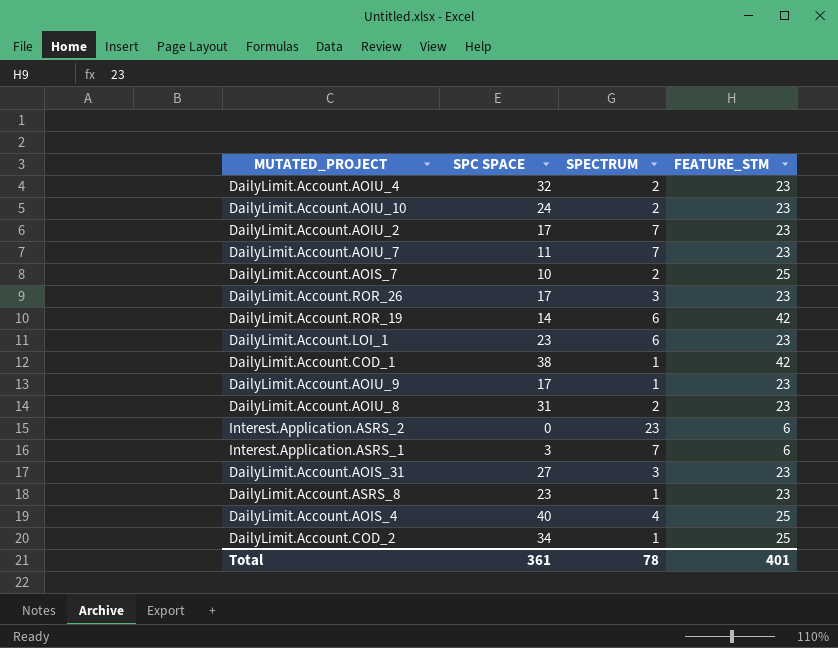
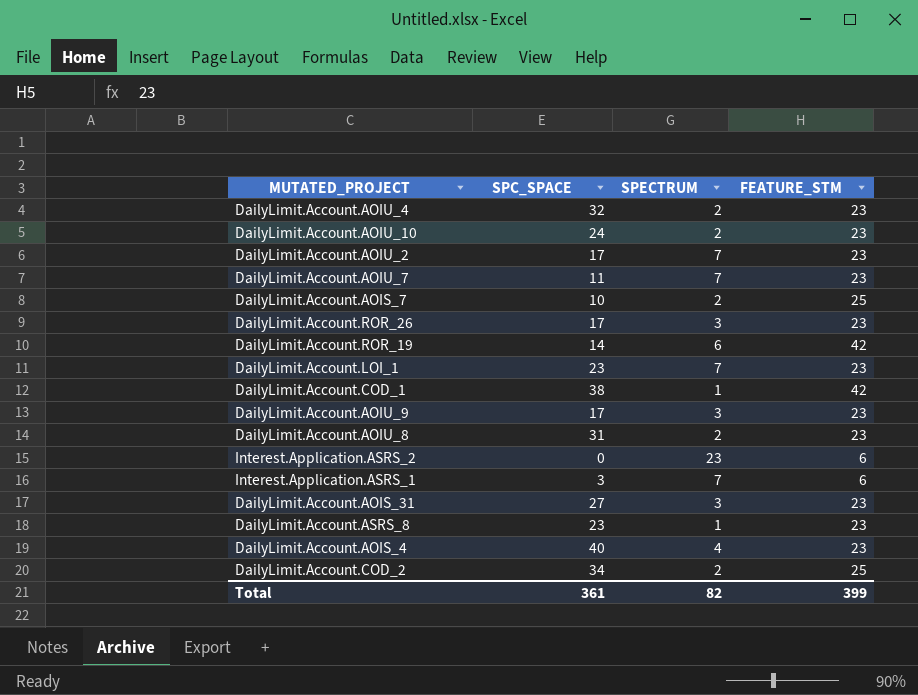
column name: SPC SPACE -> SPC_SPACE
DailyLimit.Account.LOI_1 | SPECTRUM: 6 -> 7
DailyLimit.Account.AOIU_9 | SPECTRUM: 1 -> 3
DailyLimit.Account.AOIS_4 | FEATURE_STM: 25 -> 23
DailyLimit.Account.COD_2 | SPECTRUM: 1 -> 2
Total | SPECTRUM: 78 -> 82
Total | FEATURE_STM: 401 -> 399

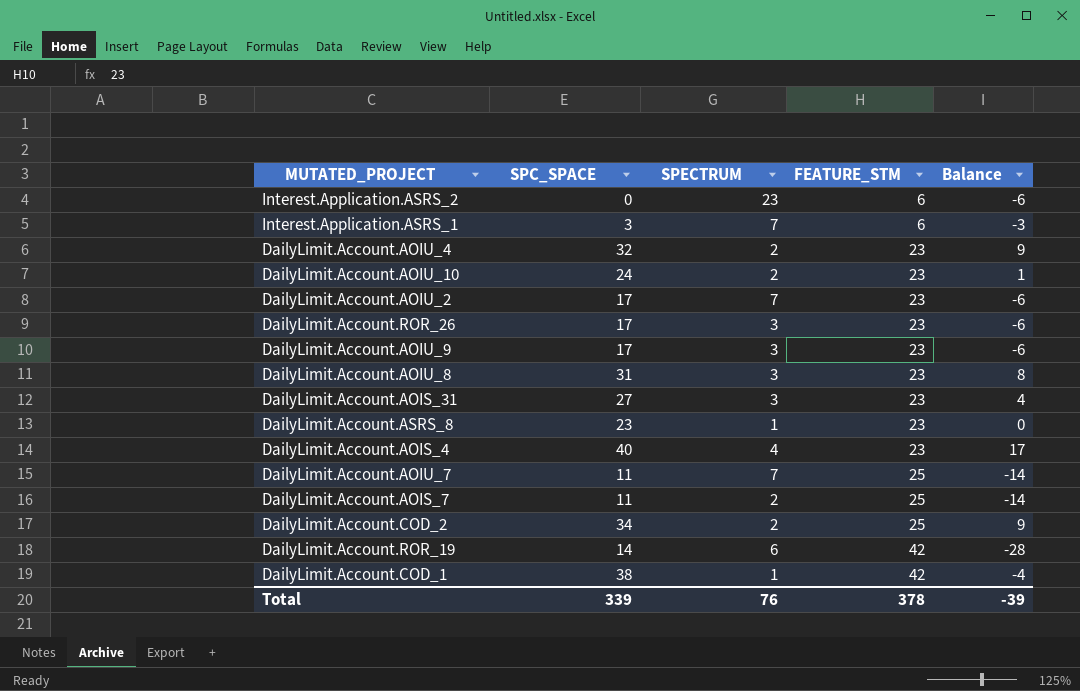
row order: none -> FEATURE_STM ascending
column Balance | formula: none -> [SPC_SPACE] - [FEATURE_STM]
row DailyLimit.Account.LOI_1: 23 | 7 | 23 -> none
DailyLimit.Account.AOIU_8 | SPECTRUM: 2 -> 3
DailyLimit.Account.AOIU_7 | FEATURE_STM: 23 -> 25
DailyLimit.Account.AOIS_7 | SPC_SPACE: 10 -> 11
Total | SPC_SPACE: 361 -> 339
Total | SPECTRUM: 82 -> 76
Total | FEATURE_STM: 399 -> 378

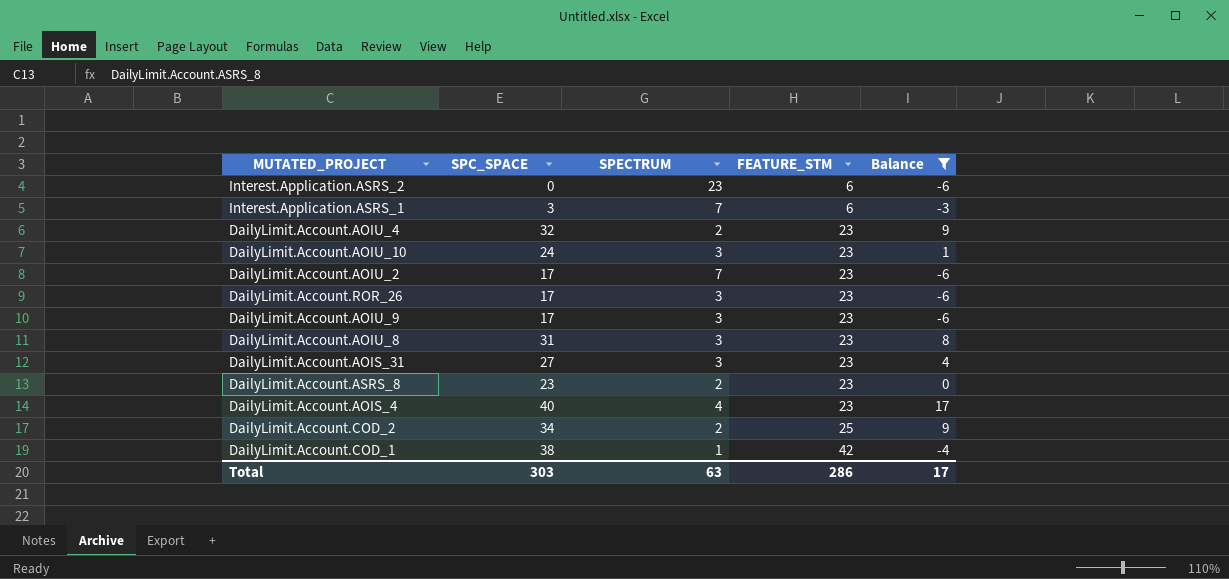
filter: none -> Balance >= -6
DailyLimit.Account.AOIU_10 | SPECTRUM: 2 -> 3
DailyLimit.Account.ASRS_8 | SPECTRUM: 1 -> 2
Total | SPC_SPACE: 339 -> 303
Total | SPECTRUM: 76 -> 63
Total | FEATURE_STM: 378 -> 286
Total | Balance: -39 -> 17

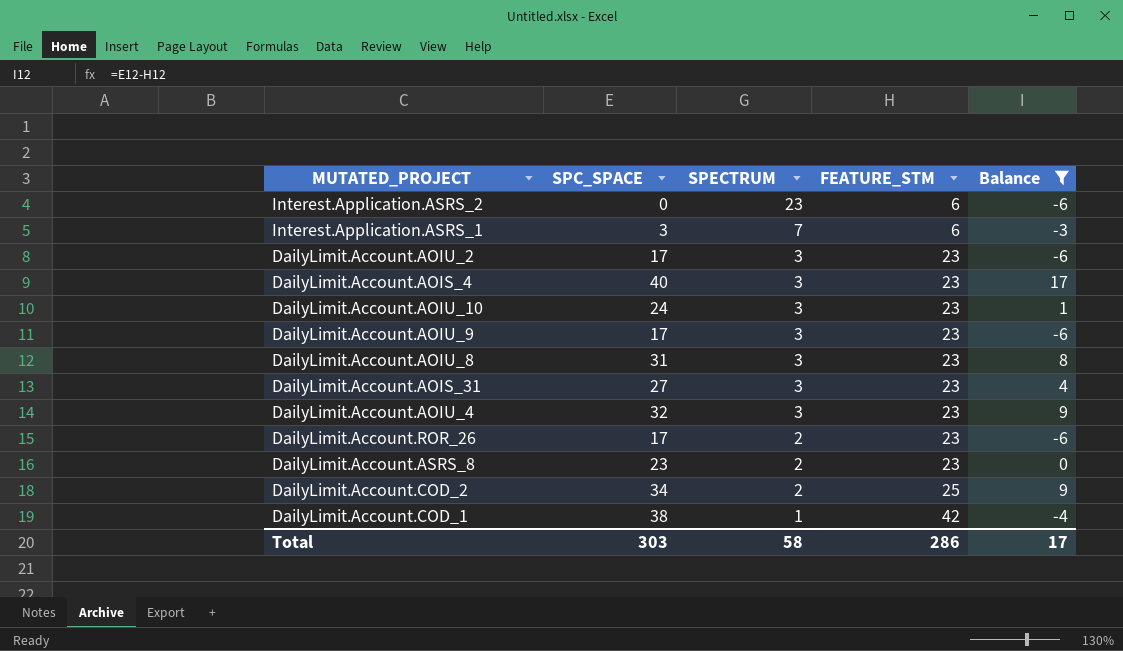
row order: FEATURE_STM ascending -> SPECTRUM descending
DailyLimit.Account.AOIU_2 | SPECTRUM: 7 -> 3
DailyLimit.Account.AOIS_4 | SPECTRUM: 4 -> 3
DailyLimit.Account.AOIU_4 | SPECTRUM: 2 -> 3
DailyLimit.Account.ROR_26 | SPECTRUM: 3 -> 2
Total | SPECTRUM: 63 -> 58

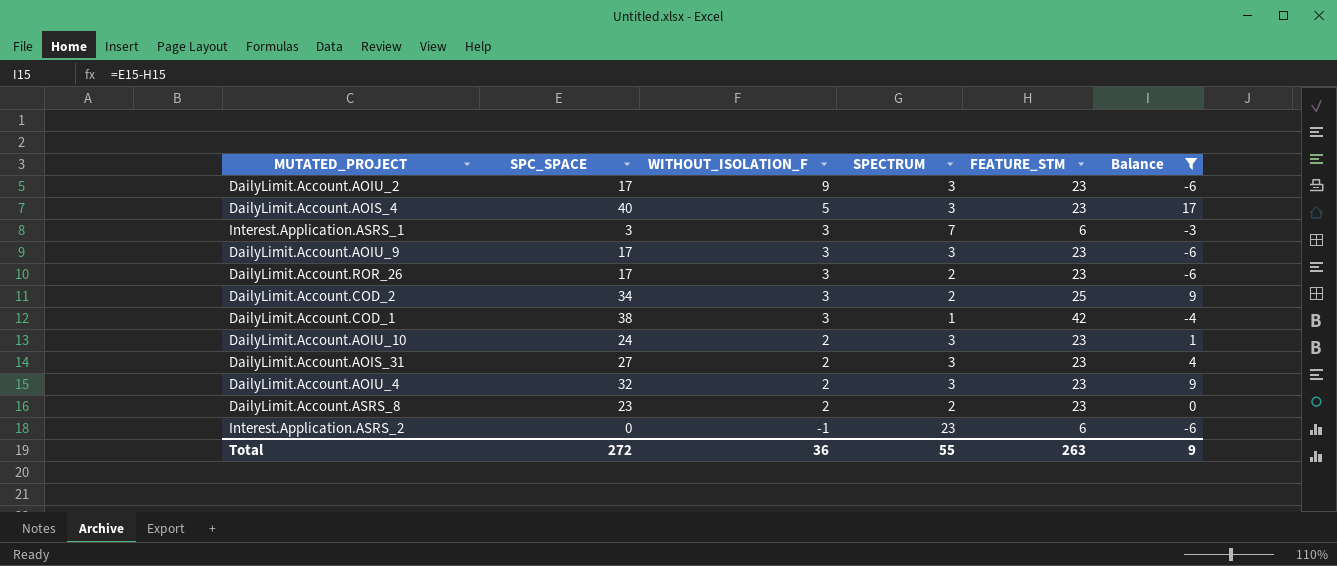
row order: SPECTRUM descending -> WITHOUT_ISOLATION_F descending
column WITHOUT_ISOLATION_F | position: none -> 3
row DailyLimit.Account.AOIU_8: 31 | 3 | 23 | 8 -> none
Total | SPC_SPACE: 303 -> 272
Total | SPECTRUM: 58 -> 55
Total | FEATURE_STM: 286 -> 263
Total | Balance: 17 -> 9

